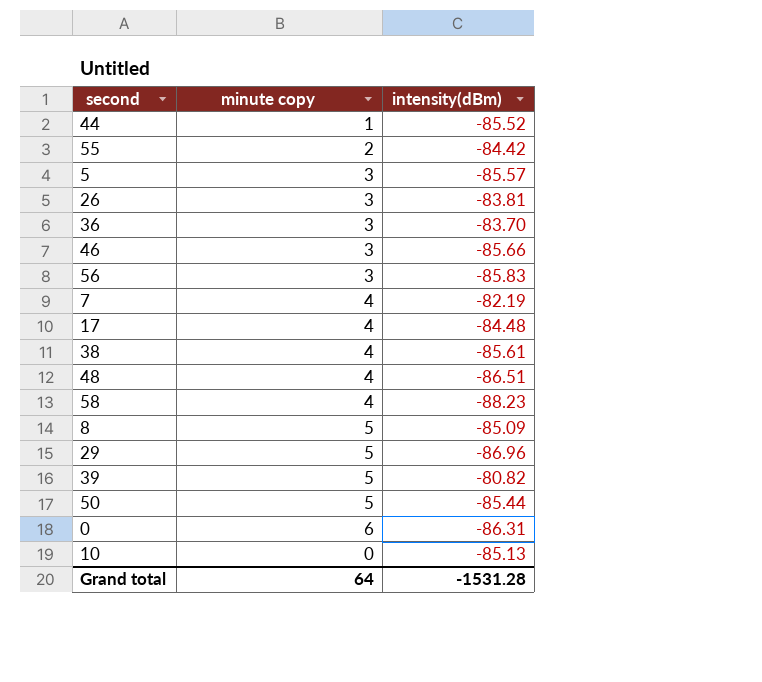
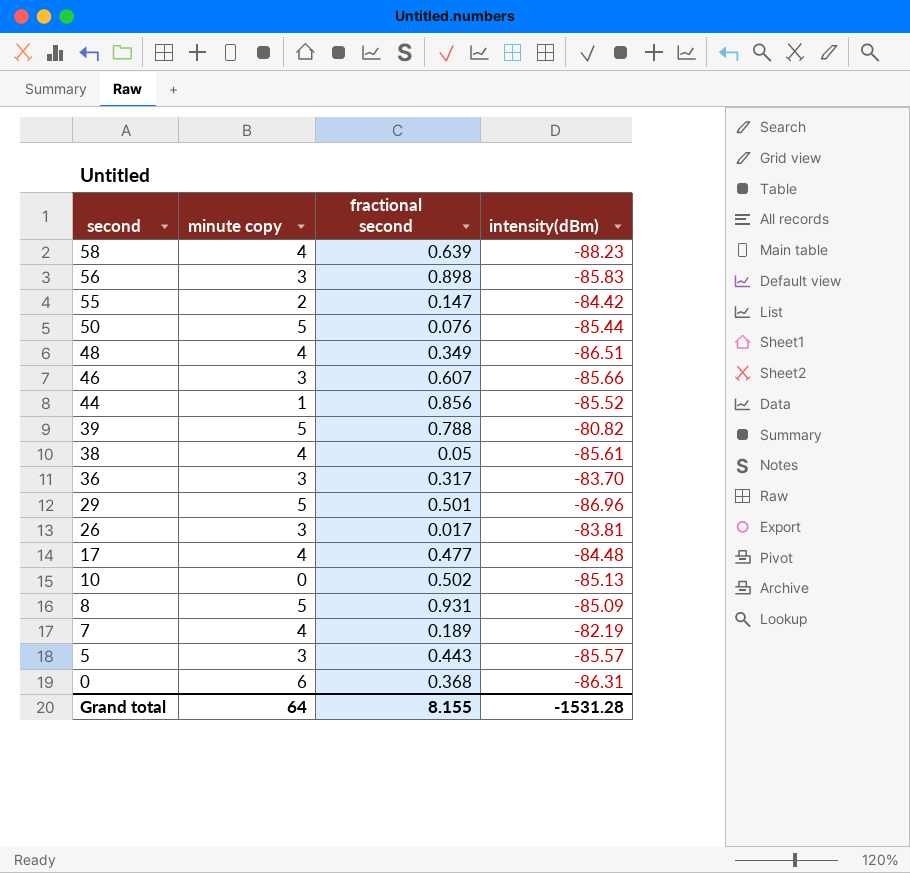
row order: none -> second descending
column fractional second | position: none -> 3

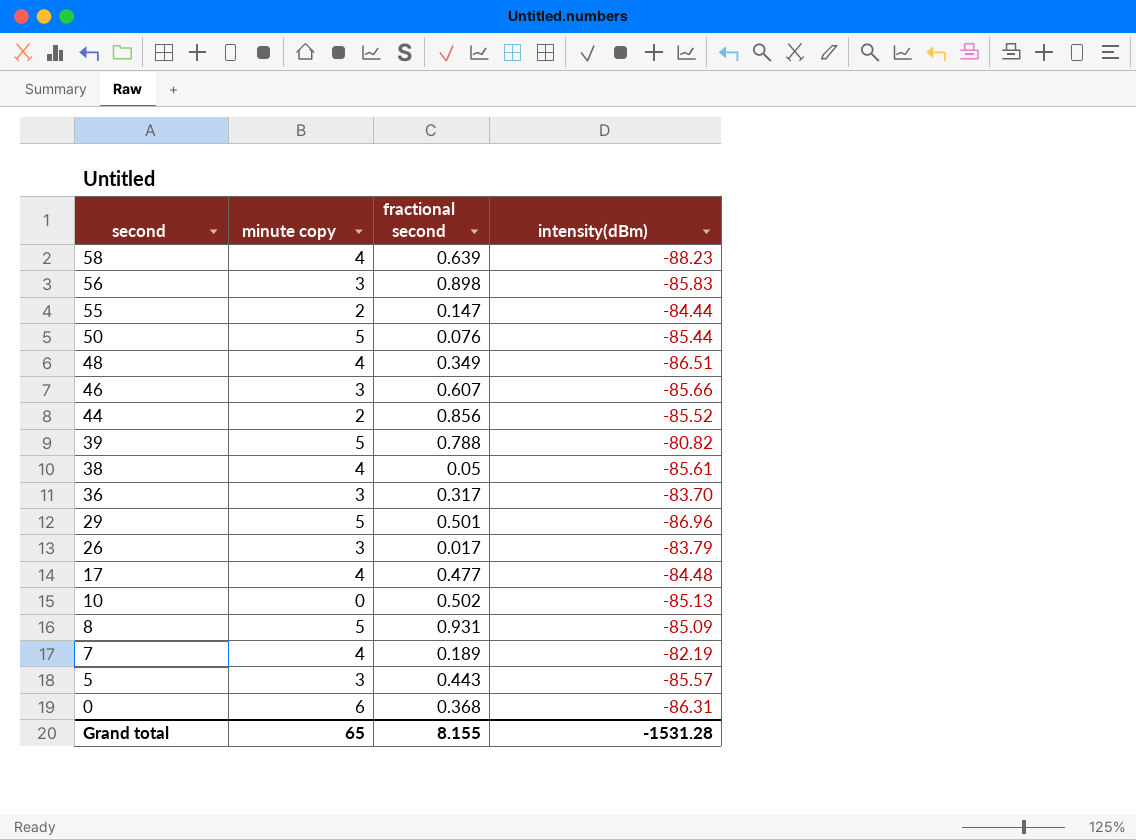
55 | intensity(dBm): -84.42 -> -84.44
44 | minute copy: 1 -> 2
26 | intensity(dBm): -83.81 -> -83.79
Grand total | minute copy: 64 -> 65

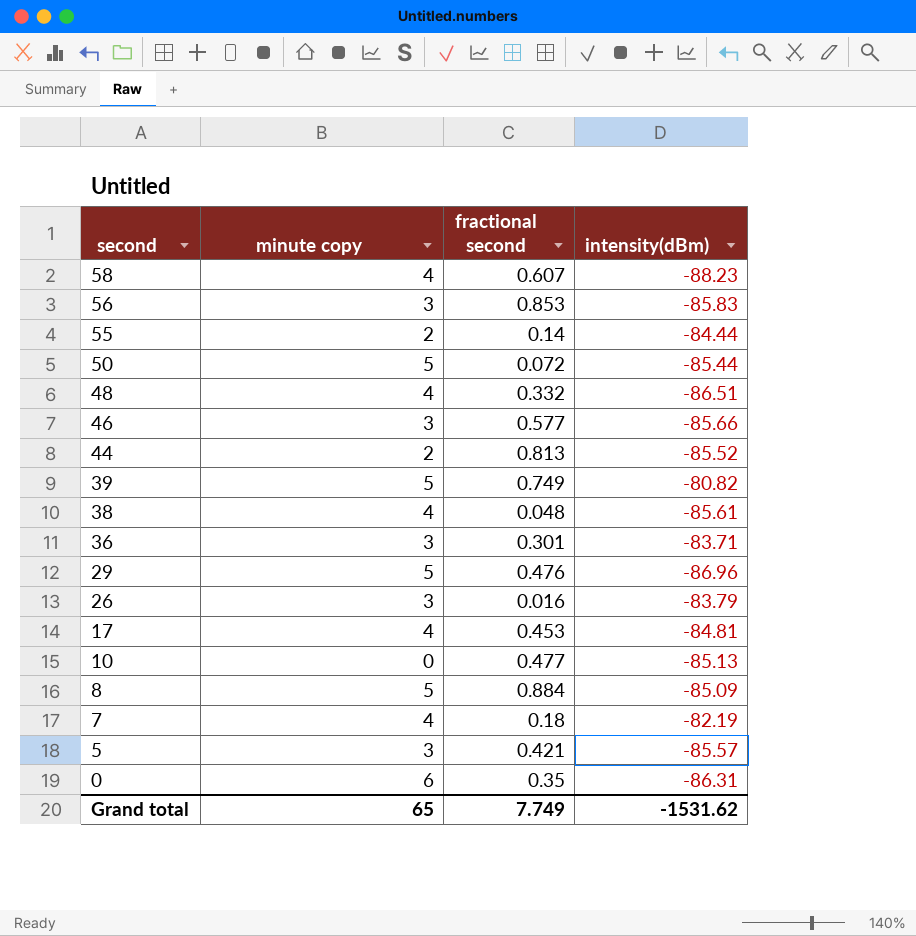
58 | fractional second: 0.639 -> 0.607
56 | fractional second: 0.898 -> 0.853
55 | fractional second: 0.147 -> 0.14
50 | fractional second: 0.076 -> 0.072
48 | fractional second: 0.349 -> 0.332
46 | fractional second: 0.607 -> 0.577
44 | fractional second: 0.856 -> 0.813
39 | fractional second: 0.788 -> 0.749
38 | fractional second: 0.05 -> 0.048
36 | fractional second: 0.317 -> 0.301
36 | intensity(dBm): -83.70 -> -83.71
29 | fractional second: 0.501 -> 0.476
26 | fractional second: 0.017 -> 0.016
17 | fractional second: 0.477 -> 0.453
17 | intensity(dBm): -84.48 -> -84.81
10 | fractional second: 0.502 -> 0.477
8 | fractional second: 0.931 -> 0.884
7 | fractional second: 0.189 -> 0.18
5 | fractional second: 0.443 -> 0.421
0 | fractional second: 0.368 -> 0.35
Grand total | fractional second: 8.155 -> 7.749
Grand total | intensity(dBm): -1531.28 -> -1531.62

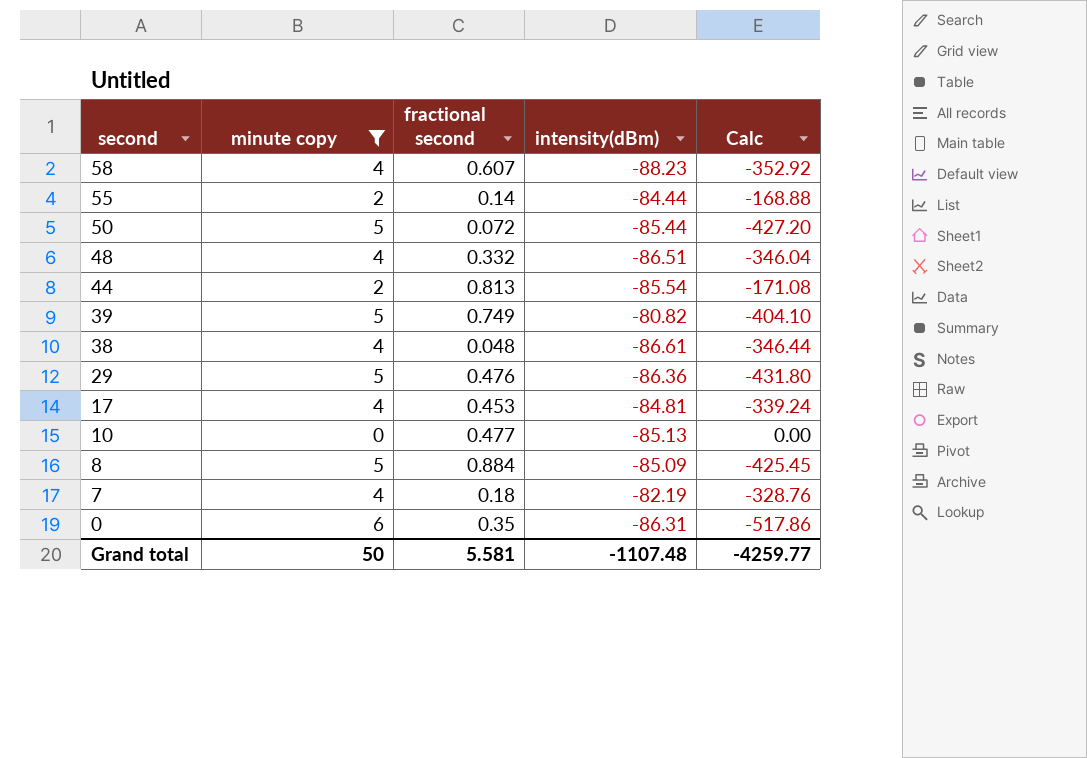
filter: none -> minute copy != 3
column Calc | formula: none -> [minute copy] * [intensity(dBm)]
44 | intensity(dBm): -85.52 -> -85.54
38 | intensity(dBm): -85.61 -> -86.61
29 | intensity(dBm): -86.96 -> -86.36
Grand total | minute copy: 65 -> 50
Grand total | fractional second: 7.749 -> 5.581
Grand total | intensity(dBm): -1531.62 -> -1107.48

